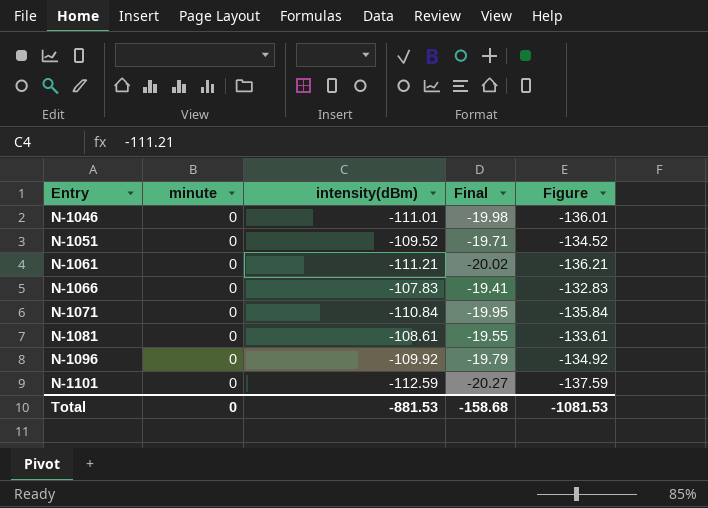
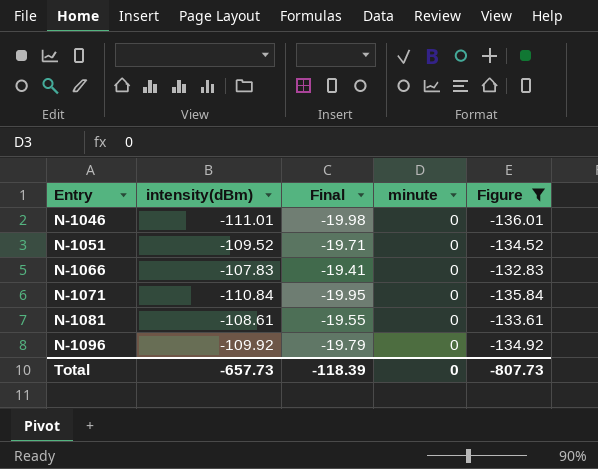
filter: none -> Figure >= -136.01
column minute | position: 2 -> 4
Total | intensity(dBm): -881.53 -> -657.73
Total | Final: -158.68 -> -118.39
Total | Figure: -1081.53 -> -807.73

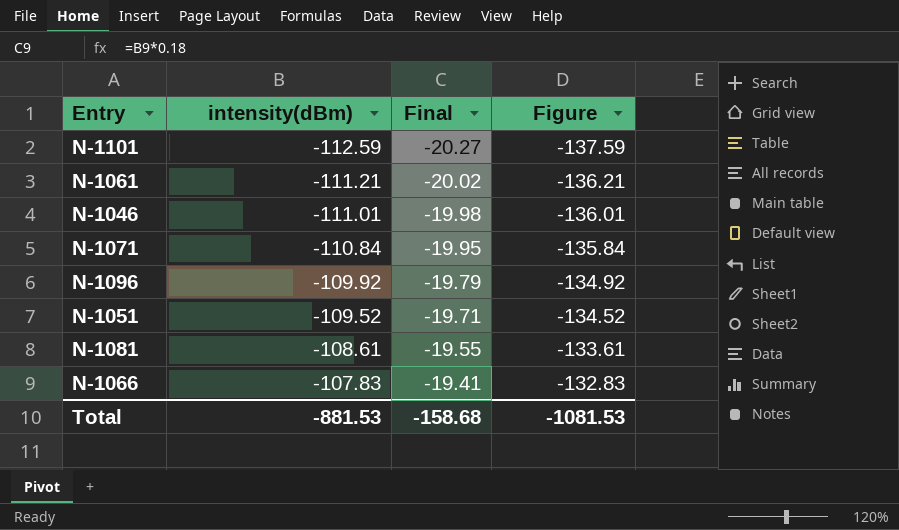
filter: Figure >= -136.01 -> none
row order: Entry ascending -> intensity(dBm) ascending
column minute | position: 4 -> none
Total | intensity(dBm): -657.73 -> -881.53
Total | Final: -118.39 -> -158.68
Total | Figure: -807.73 -> -1081.53

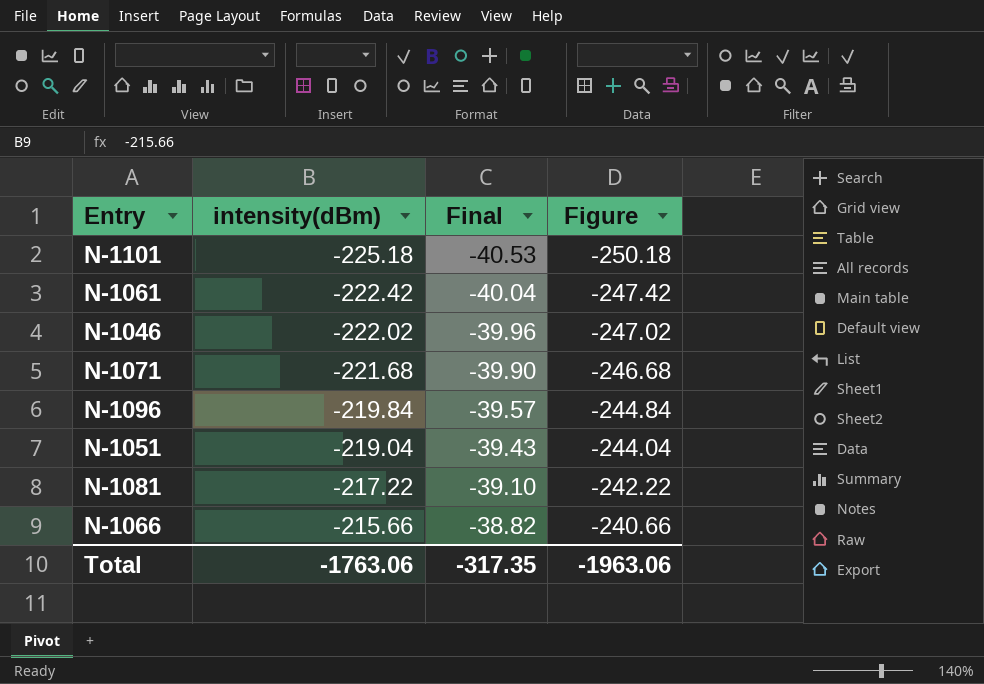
N-1101 | intensity(dBm): -112.59 -> -225.18
N-1101 | Final: -20.27 -> -40.53
N-1101 | Figure: -137.59 -> -250.18
N-1061 | intensity(dBm): -111.21 -> -222.42
N-1061 | Final: -20.02 -> -40.04
N-1061 | Figure: -136.21 -> -247.42
N-1046 | intensity(dBm): -111.01 -> -222.02
N-1046 | Final: -19.98 -> -39.96
N-1046 | Figure: -136.01 -> -247.02
N-1071 | intensity(dBm): -110.84 -> -221.68
N-1071 | Final: -19.95 -> -39.90
N-1071 | Figure: -135.84 -> -246.68
N-1096 | intensity(dBm): -109.92 -> -219.84
N-1096 | Final: -19.79 -> -39.57
N-1096 | Figure: -134.92 -> -244.84
N-1051 | intensity(dBm): -109.52 -> -219.04
N-1051 | Final: -19.71 -> -39.43
N-1051 | Figure: -134.52 -> -244.04
N-1081 | intensity(dBm): -108.61 -> -217.22
N-1081 | Final: -19.55 -> -39.10
N-1081 | Figure: -133.61 -> -242.22
N-1066 | intensity(dBm): -107.83 -> -215.66
N-1066 | Final: -19.41 -> -38.82
N-1066 | Figure: -132.83 -> -240.66
Total | intensity(dBm): -881.53 -> -1763.06
Total | Final: -158.68 -> -317.35
Total | Figure: -1081.53 -> -1963.06

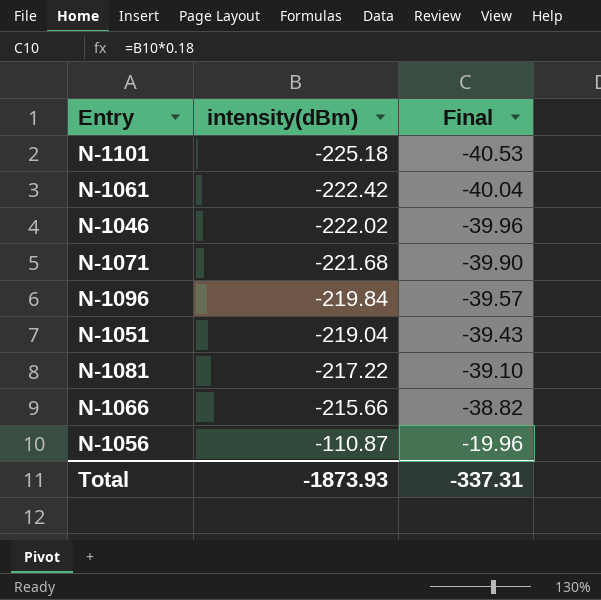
column Figure | formula: [intensity(dBm)] - 25 -> none
row N-1056: none -> -110.87 | -19.96
Total | intensity(dBm): -1763.06 -> -1873.93
Total | Final: -317.35 -> -337.31

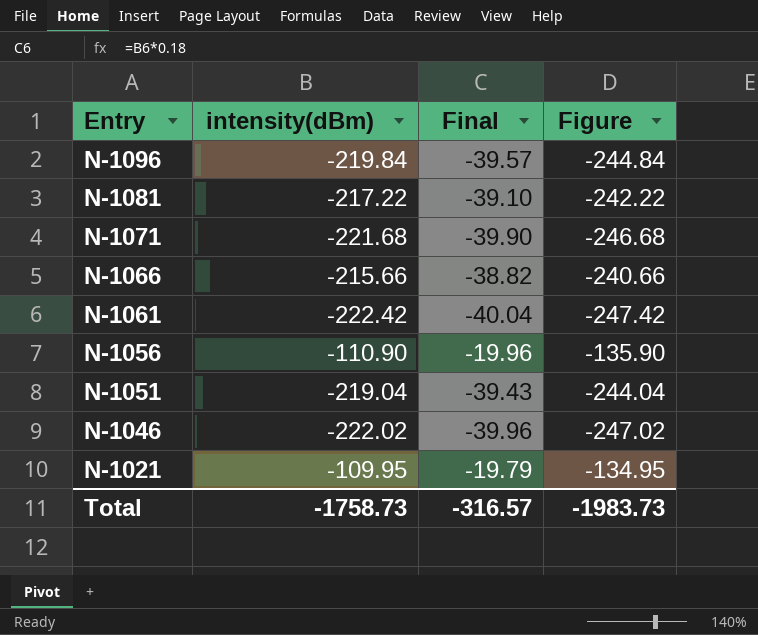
row order: intensity(dBm) ascending -> Entry descending
column Figure | formula: none -> [intensity(dBm)] - 25
row N-1101: -225.18 | -40.53 -> none
N-1056 | intensity(dBm): -110.87 -> -110.90
row N-1021: none -> -109.95 | -19.79 | -134.95
Total | intensity(dBm): -1873.93 -> -1758.73
Total | Final: -337.31 -> -316.57

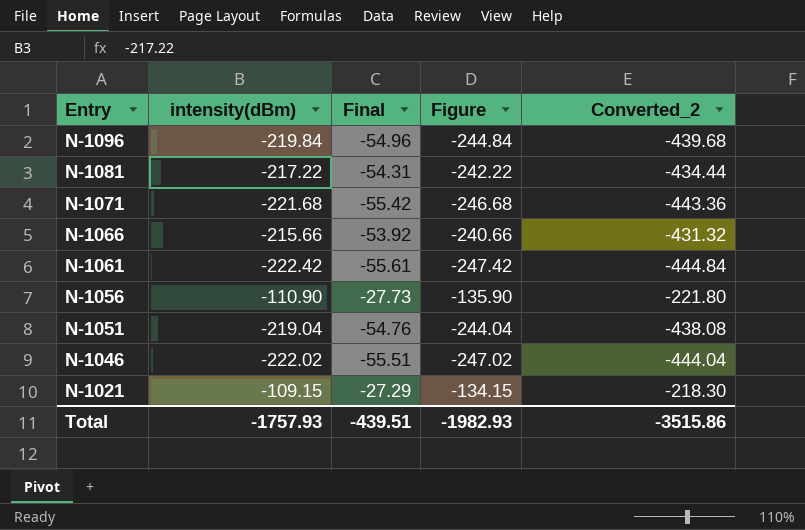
column Final | formula: [intensity(dBm)] * 0.18 -> [intensity(dBm)] * 0.25
column Converted_2 | formula: none -> [intensity(dBm)] * 2
N-1021 | intensity(dBm): -109.95 -> -109.15
N-1021 | Figure: -134.95 -> -134.15
Total | intensity(dBm): -1758.73 -> -1757.93
Total | Final: -316.57 -> -439.51
Total | Figure: -1983.73 -> -1982.93

